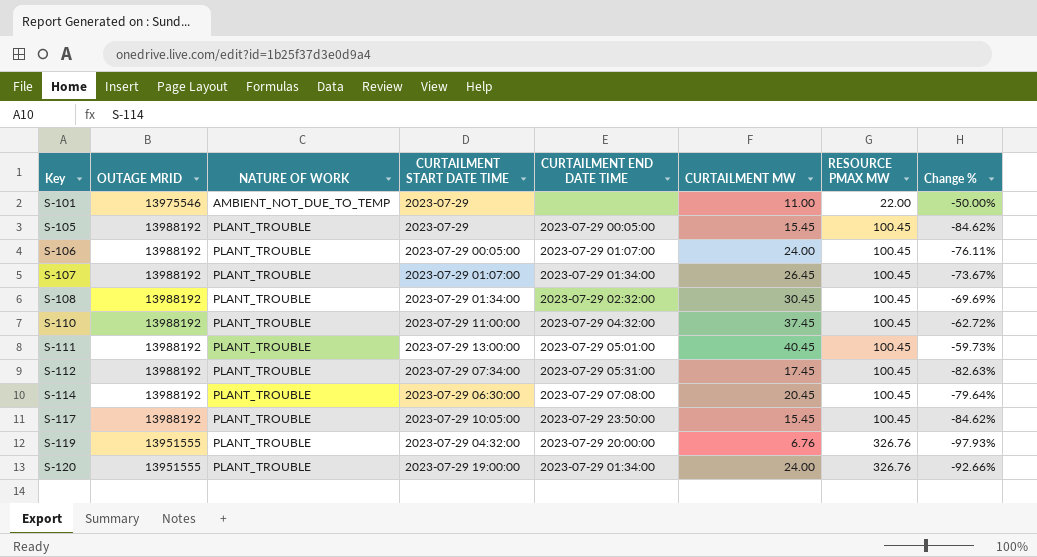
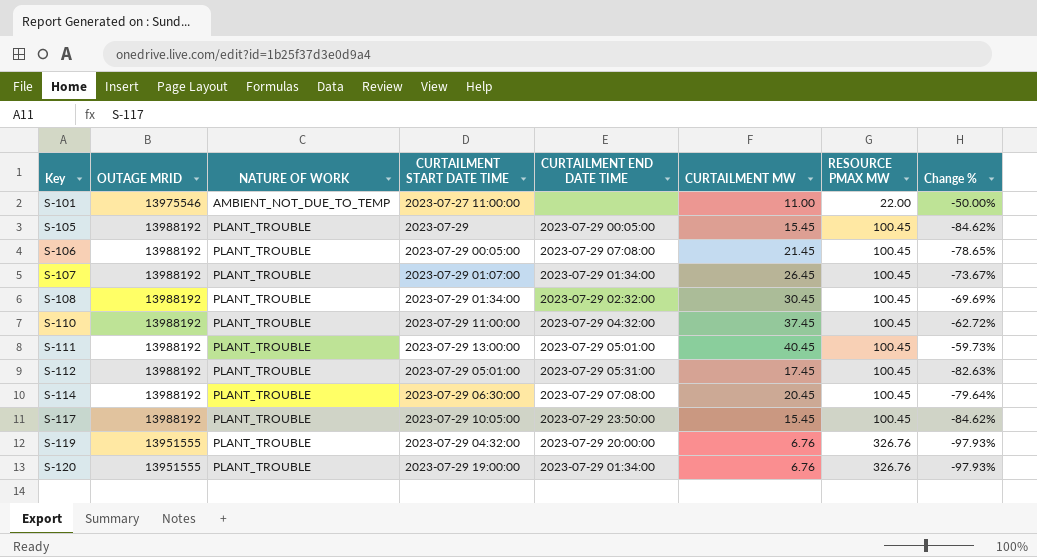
S-101 | CURTAILMENT START DATE TIME: 2023-07-29 -> 2023-07-27 11:00:00
S-106 | CURTAILMENT END DATE TIME: 2023-07-29 01:07:00 -> 2023-07-29 07:08:00
S-106 | CURTAILMENT MW: 24.00 -> 21.45
S-106 | Change %: -76.11% -> -78.65%
S-112 | CURTAILMENT START DATE TIME: 2023-07-29 07:34:00 -> 2023-07-29 05:01:00
S-120 | CURTAILMENT MW: 24.00 -> 6.76
S-120 | Change %: -92.66% -> -97.93%

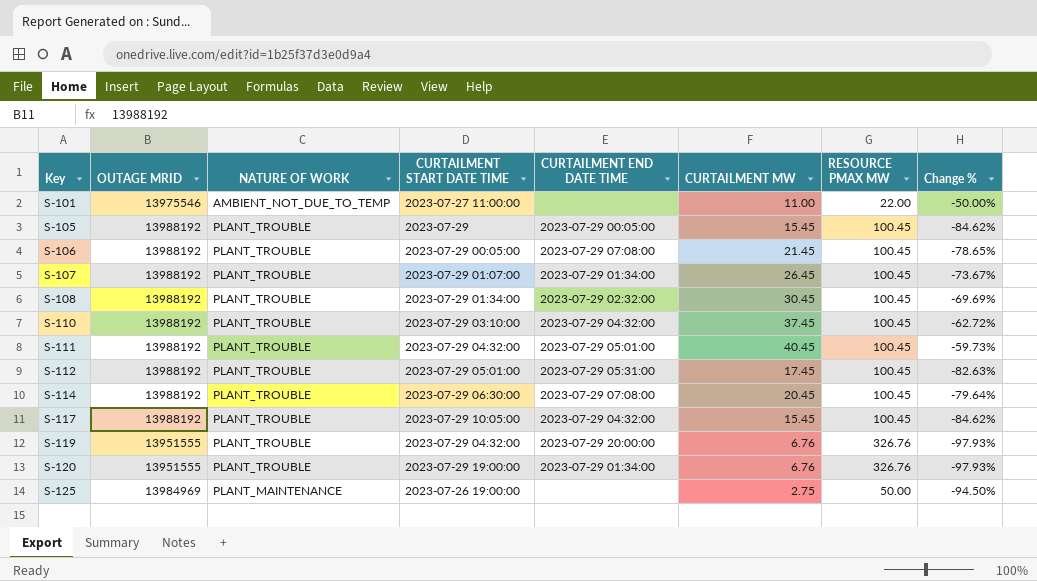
S-110 | CURTAILMENT START DATE TIME: 2023-07-29 11:00:00 -> 2023-07-29 03:10:00
S-111 | CURTAILMENT START DATE TIME: 2023-07-29 13:00:00 -> 2023-07-29 04:32:00
S-117 | CURTAILMENT END DATE TIME: 2023-07-29 23:50:00 -> 2023-07-29 04:32:00
row S-125: none -> 13984969 | PLANT_MAINTENANCE | 2023-07-26 19:00:00 | none | 2.75 | 50.00 | -94.50%

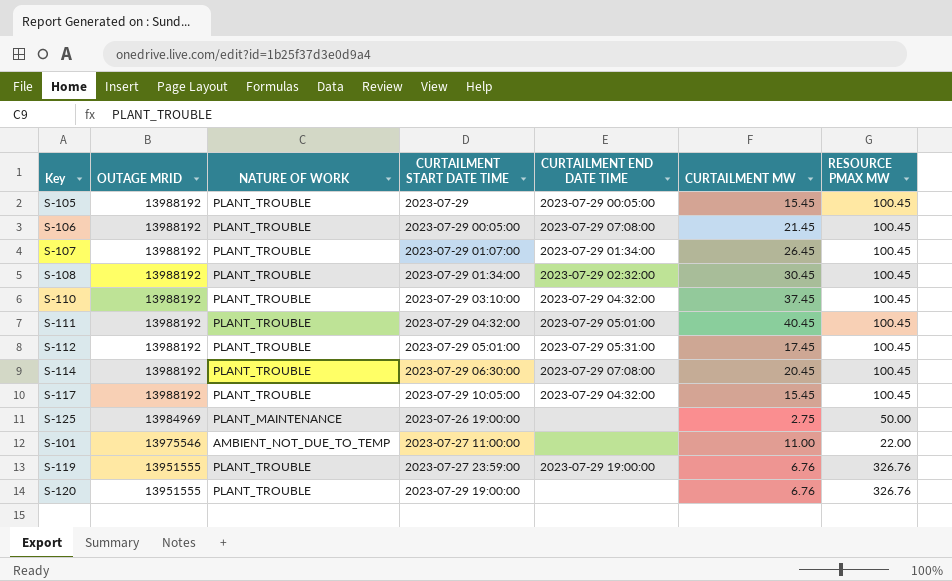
row order: Key ascending -> OUTAGE MRID descending
column Change % | formula: ([CURTAILMENT MW] - [RESOURCE PMAX MW]) / [RESOURCE PMAX MW] -> none
S-119 | CURTAILMENT START DATE TIME: 2023-07-29 04:32:00 -> 2023-07-27 23:59:00
S-119 | CURTAILMENT END DATE TIME: 2023-07-29 20:00:00 -> 2023-07-29 19:00:00
S-120 | CURTAILMENT END DATE TIME: 2023-07-29 01:34:00 -> none

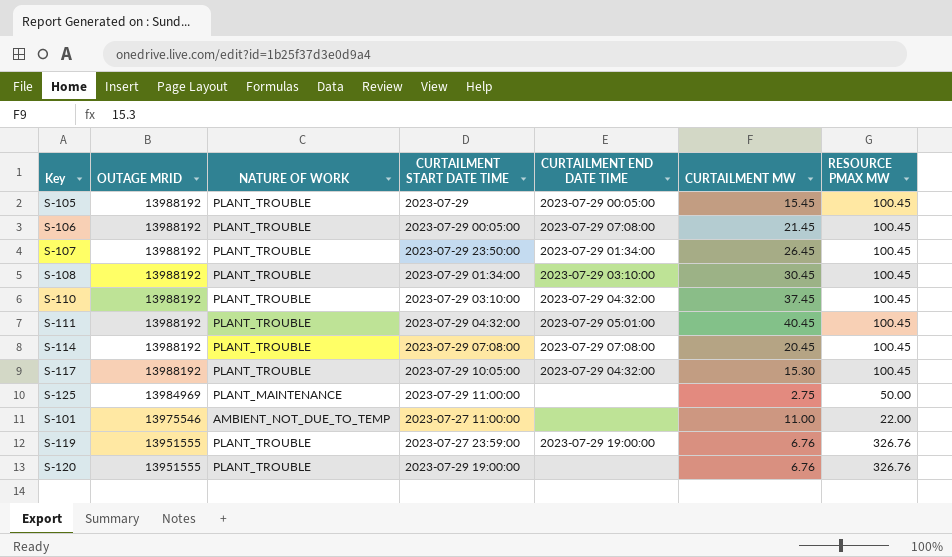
row S-112: 13988192 | PLANT_TROUBLE | 2023-07-29 05:01:00 | 2023-07-29 05:31:00 | 17.45 | 100.45 -> none
S-107 | CURTAILMENT START DATE TIME: 2023-07-29 01:07:00 -> 2023-07-29 23:50:00
S-108 | CURTAILMENT END DATE TIME: 2023-07-29 02:32:00 -> 2023-07-29 03:10:00
S-114 | CURTAILMENT START DATE TIME: 2023-07-29 06:30:00 -> 2023-07-29 07:08:00
S-117 | CURTAILMENT MW: 15.45 -> 15.30
S-125 | CURTAILMENT START DATE TIME: 2023-07-26 19:00:00 -> 2023-07-29 11:00:00

